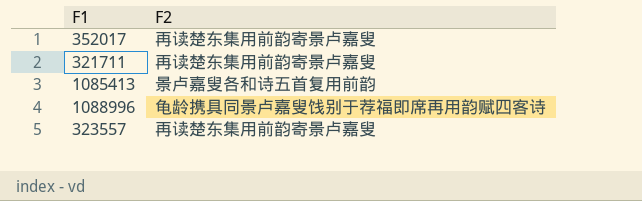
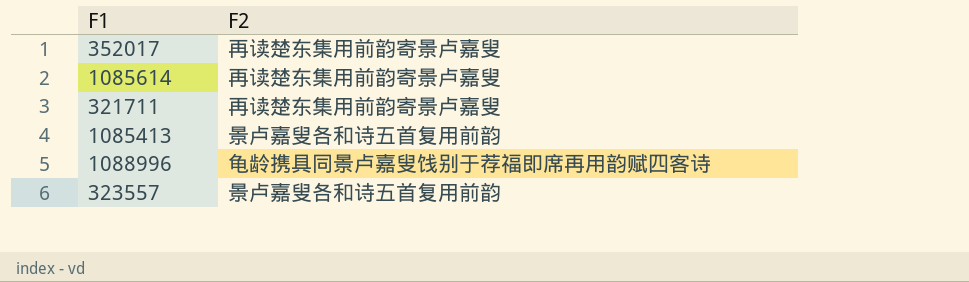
row 1085614: none -> 再读楚东集用前韵寄景卢嘉叟
323557 | F2: 再读楚东集用前韵寄景卢嘉叟 -> 景卢嘉叟各和诗五首复用前韵

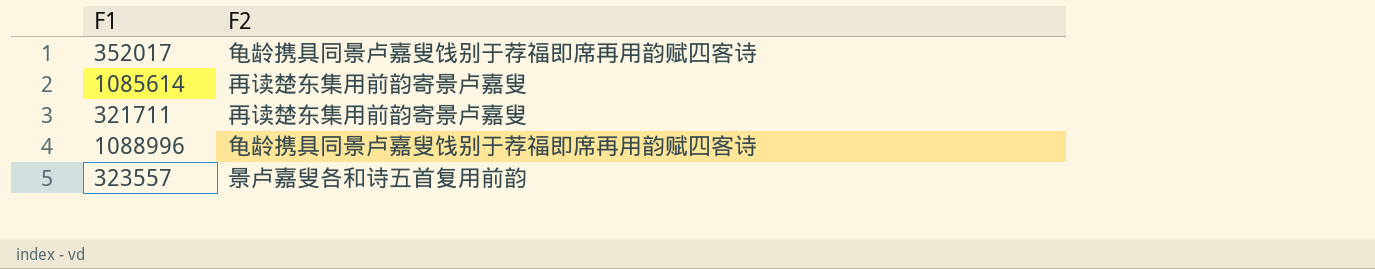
row 1085413: 景卢嘉叟各和诗五首复用前韵 -> none
352017 | F2: 再读楚东集用前韵寄景卢嘉叟 -> 龟龄携具同景卢嘉叟饯别于荐福即席再用韵赋四客诗

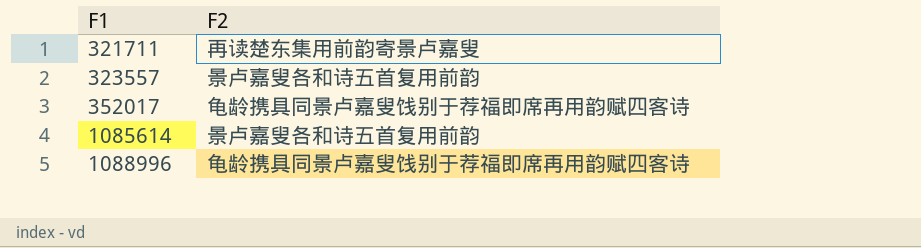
row order: none -> F1 ascending
1085614 | F2: 再读楚东集用前韵寄景卢嘉叟 -> 景卢嘉叟各和诗五首复用前韵

